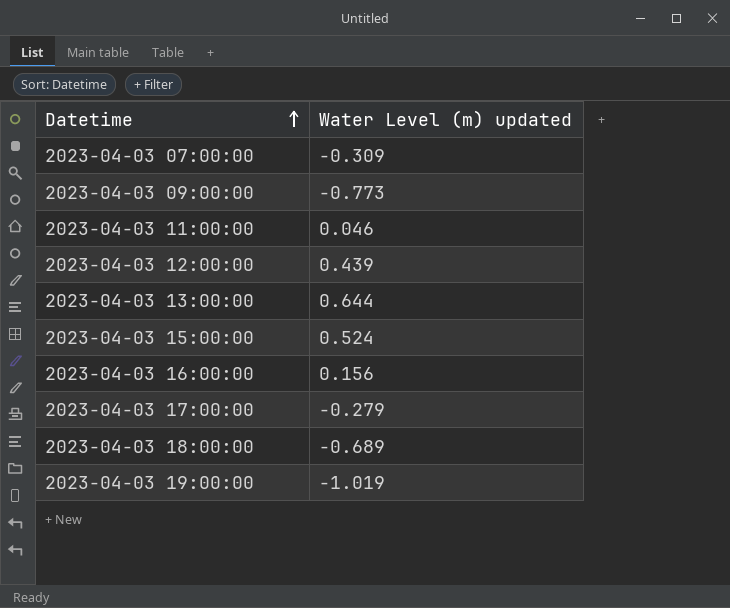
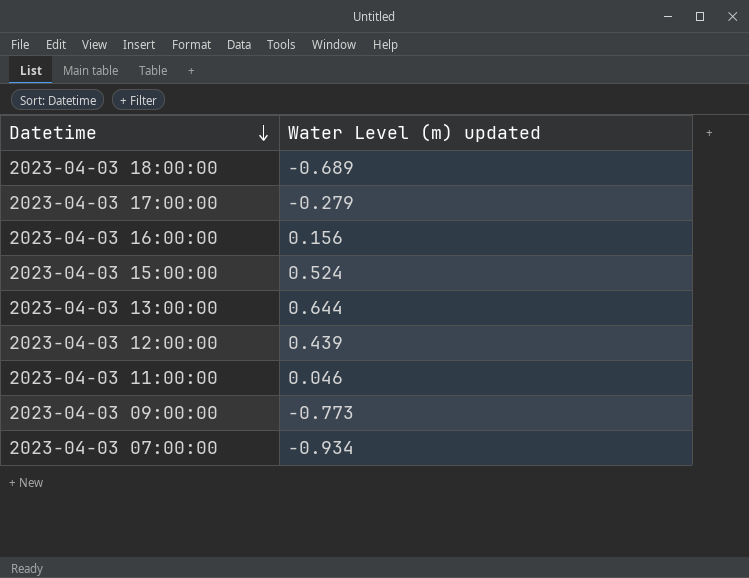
row order: Datetime ascending -> Datetime descending
row 2023-04-03 19:00:00: -1.019 -> none
2023-04-03 07:00:00 | Water Level (m) updated: -0.309 -> -0.934

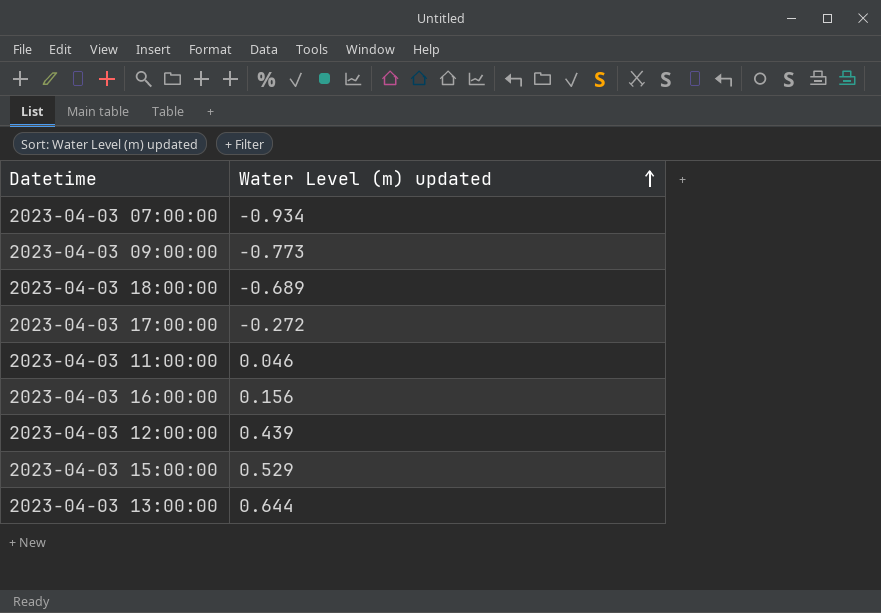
row order: Datetime descending -> Water Level (m) updated ascending
2023-04-03 17:00:00 | Water Level (m) updated: -0.279 -> -0.272
2023-04-03 15:00:00 | Water Level (m) updated: 0.524 -> 0.529

